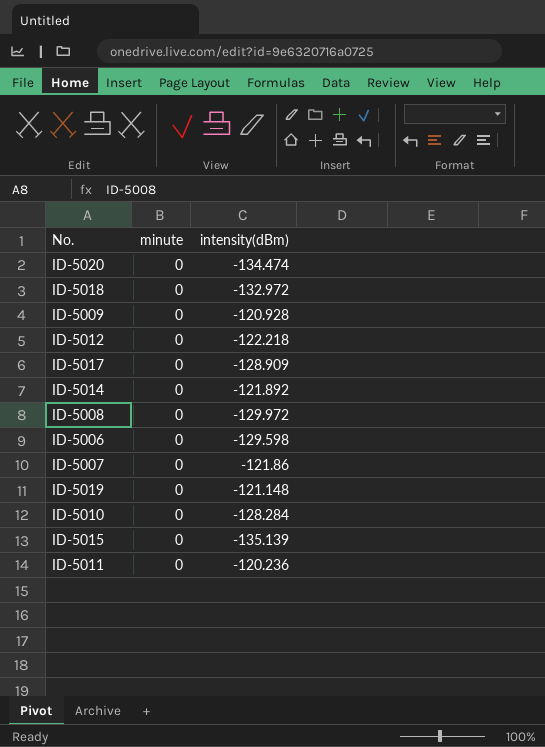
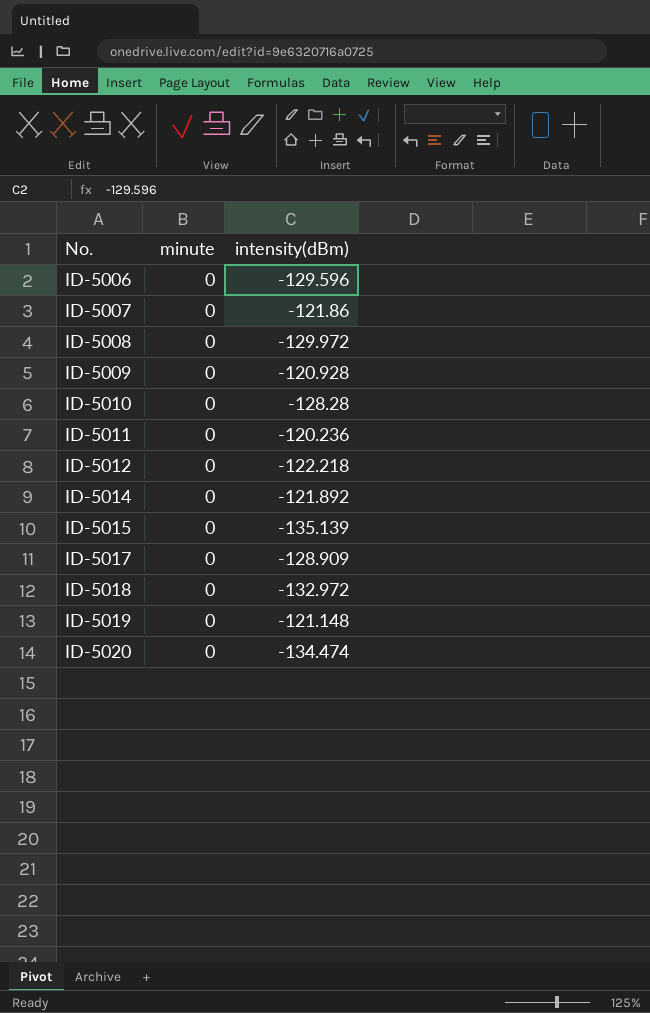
row order: none -> No. ascending
ID-5006 | intensity(dBm): -129.598 -> -129.596
ID-5010 | intensity(dBm): -128.284 -> -128.28

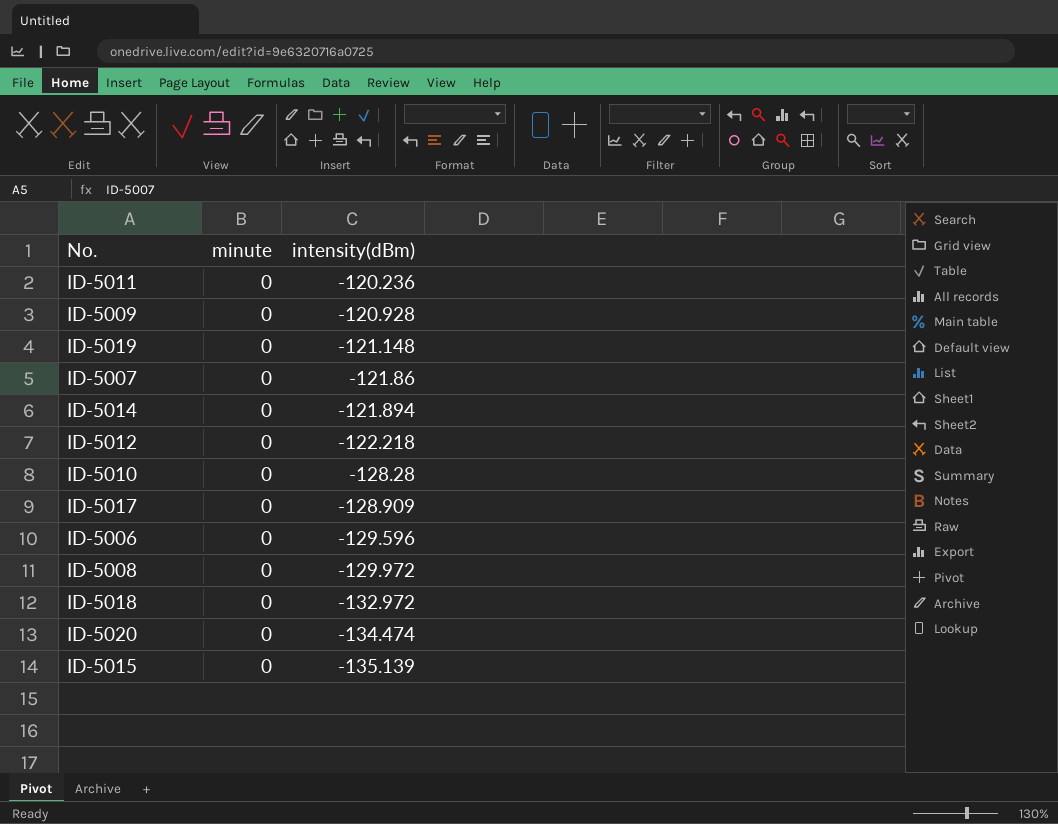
row order: No. ascending -> intensity(dBm) descending
ID-5014 | intensity(dBm): -121.892 -> -121.894

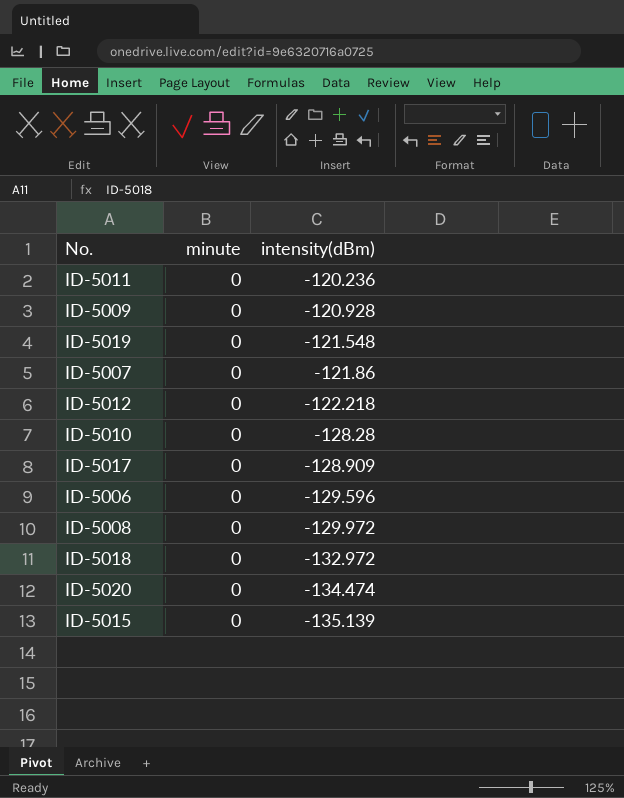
row ID-5014: 0 | -121.894 -> none
ID-5019 | intensity(dBm): -121.148 -> -121.548

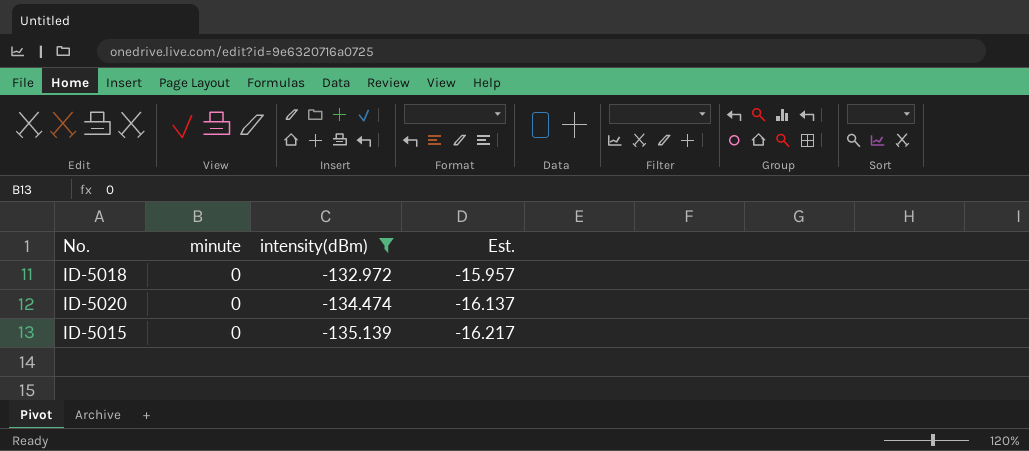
filter: none -> intensity(dBm) <= -132.972
column Est. | formula: none -> [intensity(dBm)] * 0.12

